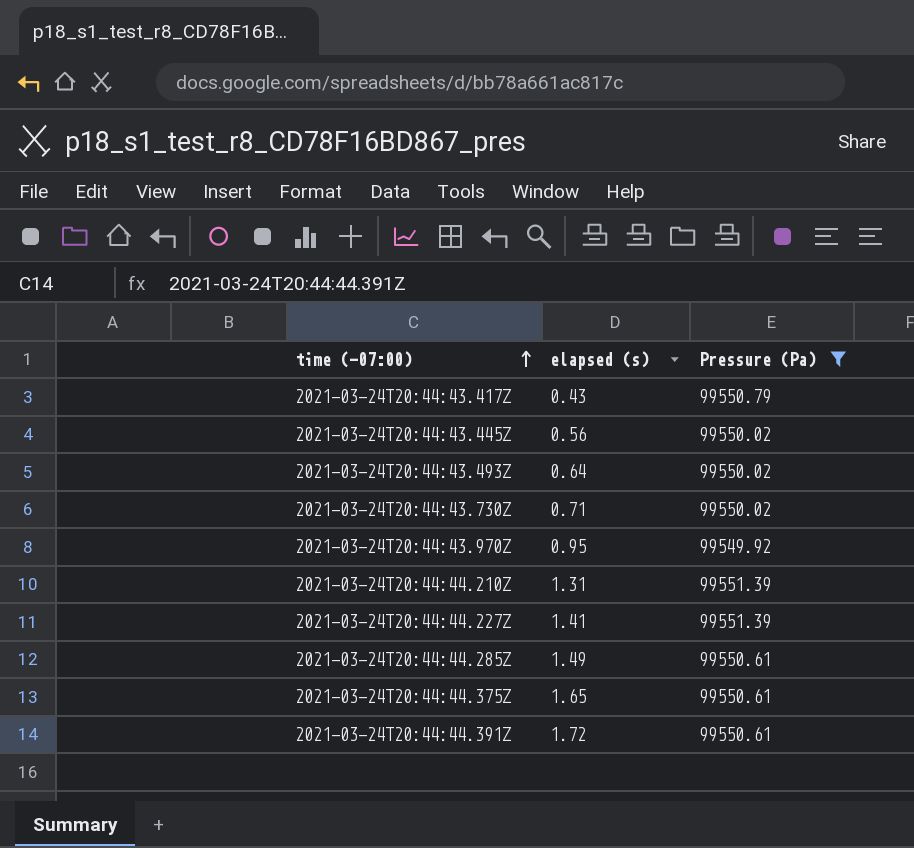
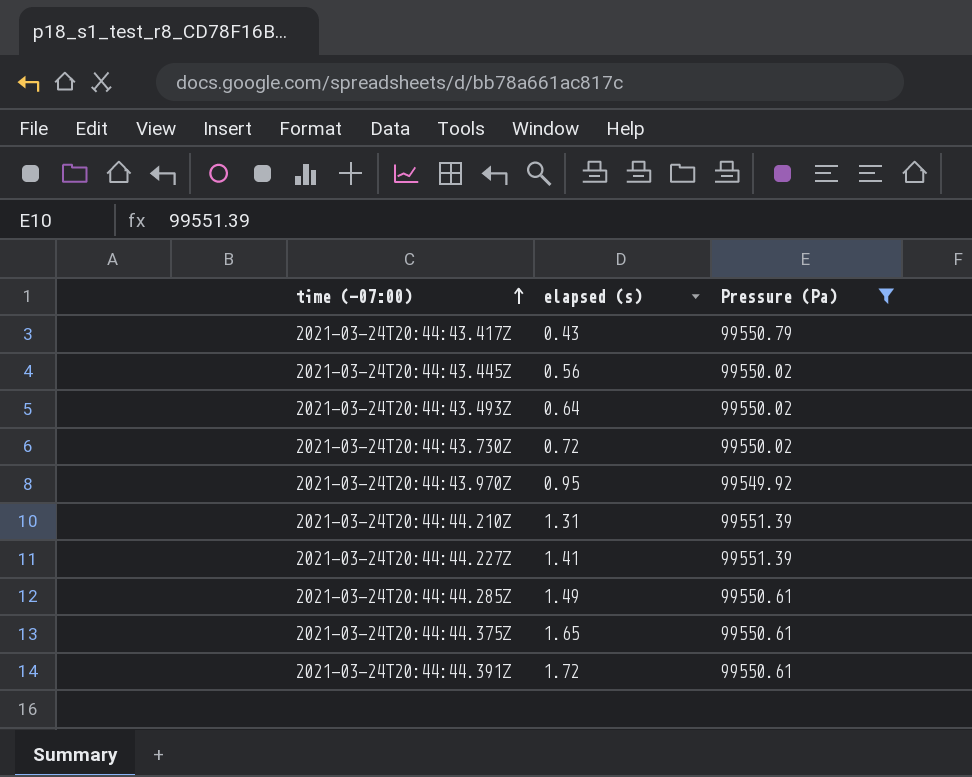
2021-03-24T20:44:43.730Z | elapsed (s): 0.71 -> 0.72

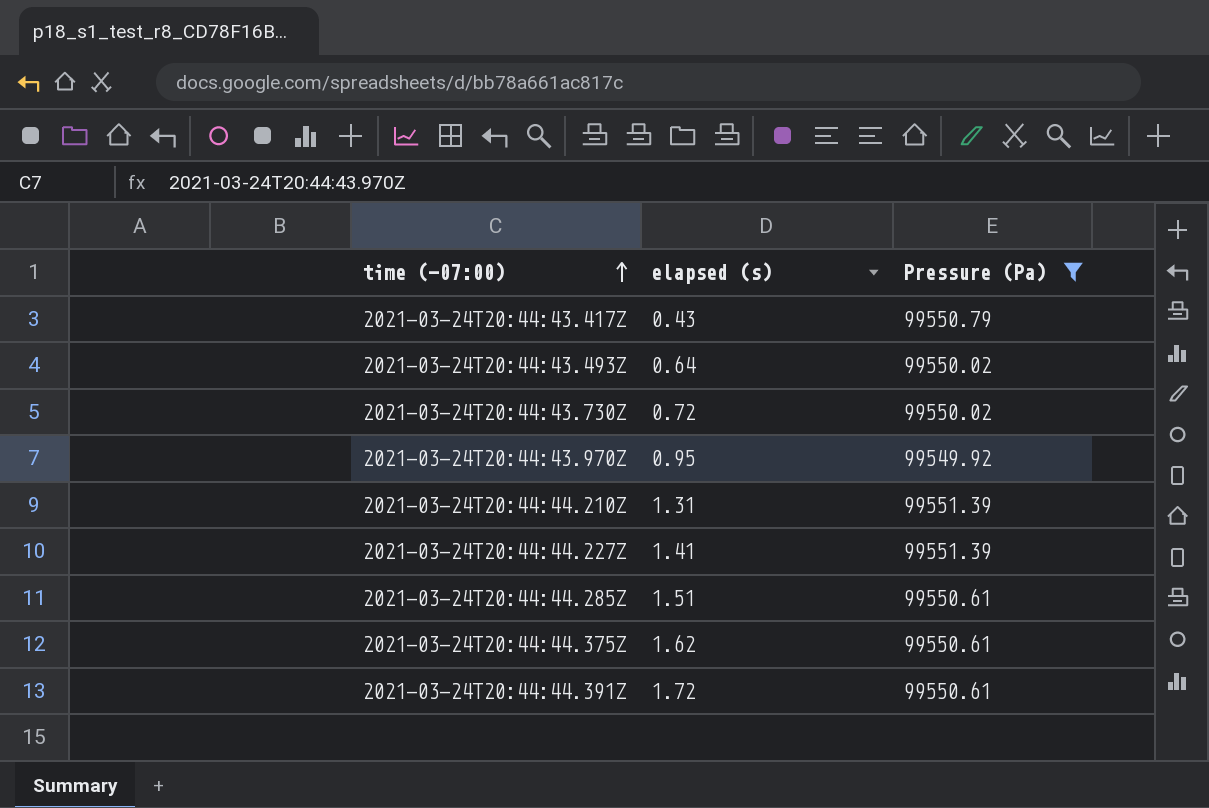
row 2021-03-24T20:44:43.445Z: 0.56 | 99550.02 -> none
2021-03-24T20:44:44.285Z | elapsed (s): 1.49 -> 1.51
2021-03-24T20:44:44.375Z | elapsed (s): 1.65 -> 1.62

